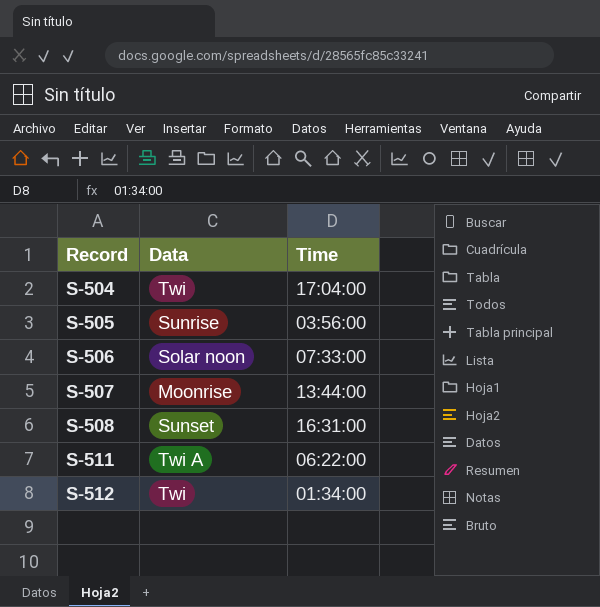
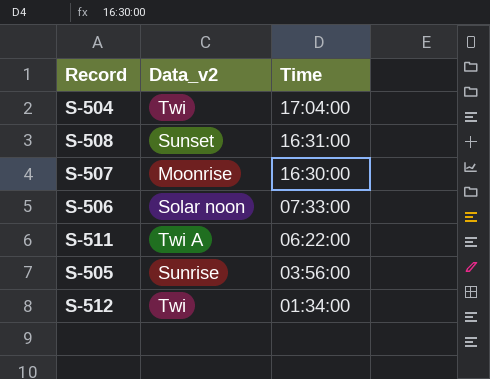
row order: Record ascending -> Time descending
column name: Data -> Data_v2
S-507 | Time: 13:44:00 -> 16:30:00

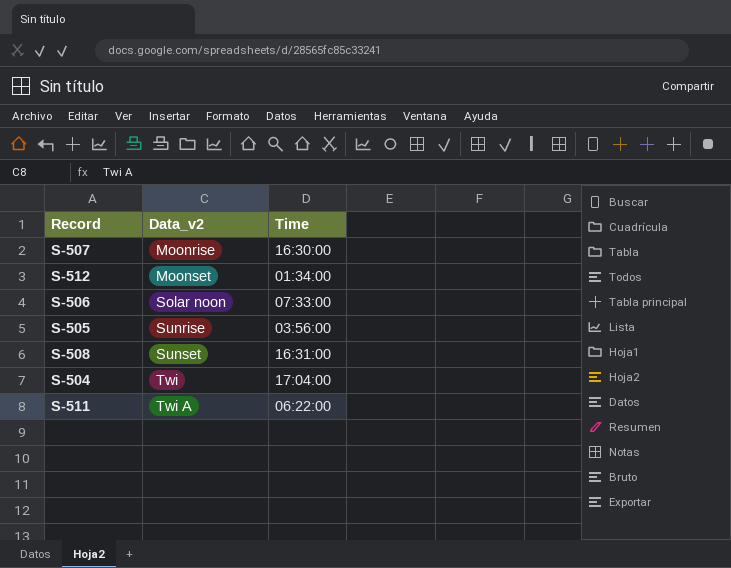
row order: Time descending -> Data_v2 ascending
S-512 | Data_v2: Twi -> Moonset

